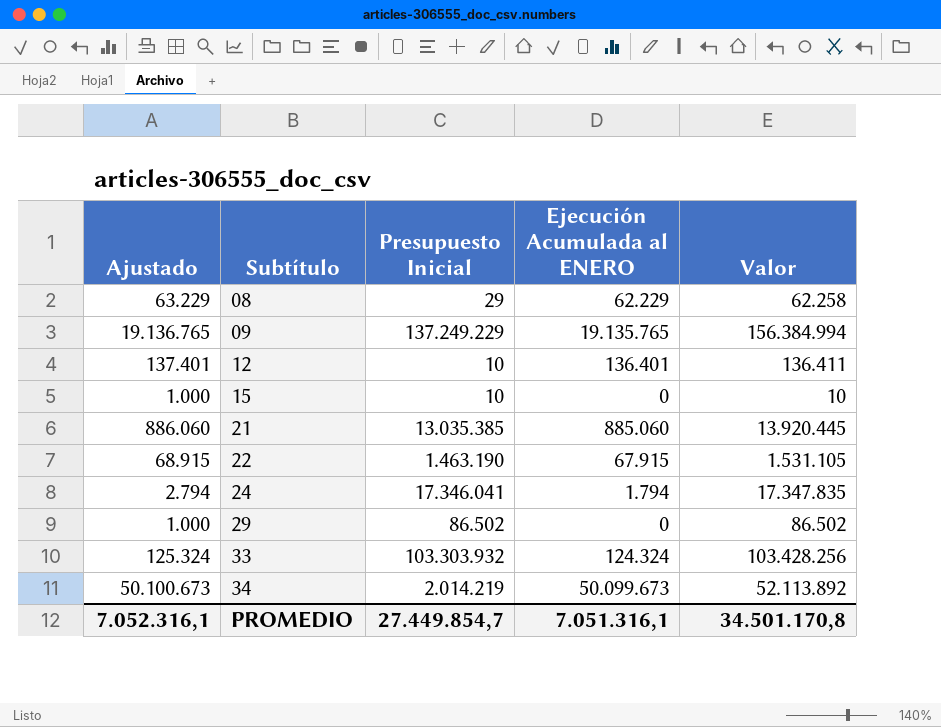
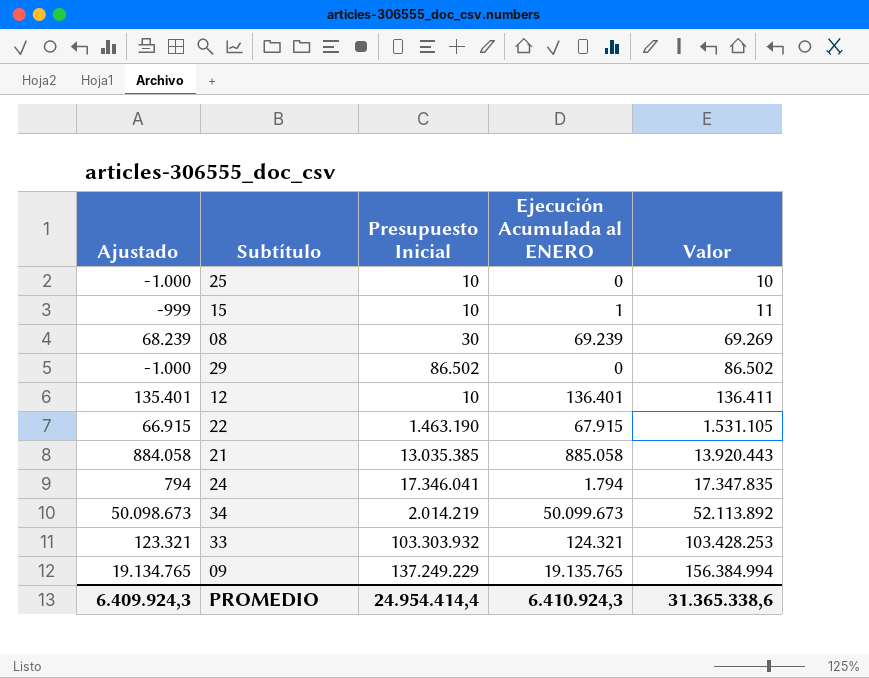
row order: Subtítulo ascending -> Valor ascending
column Ajustado | formula: [Ejecución Acumulada al ENERO] + 1000 -> [Ejecución Acumulada al ENERO] - 1000
row 25: none -> -1.000 | 10 | 0 | 10
15 | Ejecución Acumulada al ENERO: 0 -> 1
15 | Valor: 10 -> 11
08 | Presupuesto Inicial: 29 -> 30
08 | Ejecución Acumulada al ENERO: 62.229 -> 69.239
08 | Valor: 62.258 -> 69.269
21 | Ejecución Acumulada al ENERO: 885.060 -> 885.058
21 | Valor: 13.920.445 -> 13.920.443
33 | Ejecución Acumulada al ENERO: 124.324 -> 124.321
33 | Valor: 103.428.256 -> 103.428.253
PROMEDIO | Ajustado: 7.052.316,1 -> 6.409.924,3
PROMEDIO | Presupuesto Inicial: 27.449.854,7 -> 24.954.414,4
PROMEDIO | Ejecución Acumulada al ENERO: 7.051.316,1 -> 6.410.924,3
PROMEDIO | Valor: 34.501.170,8 -> 31.365.338,6

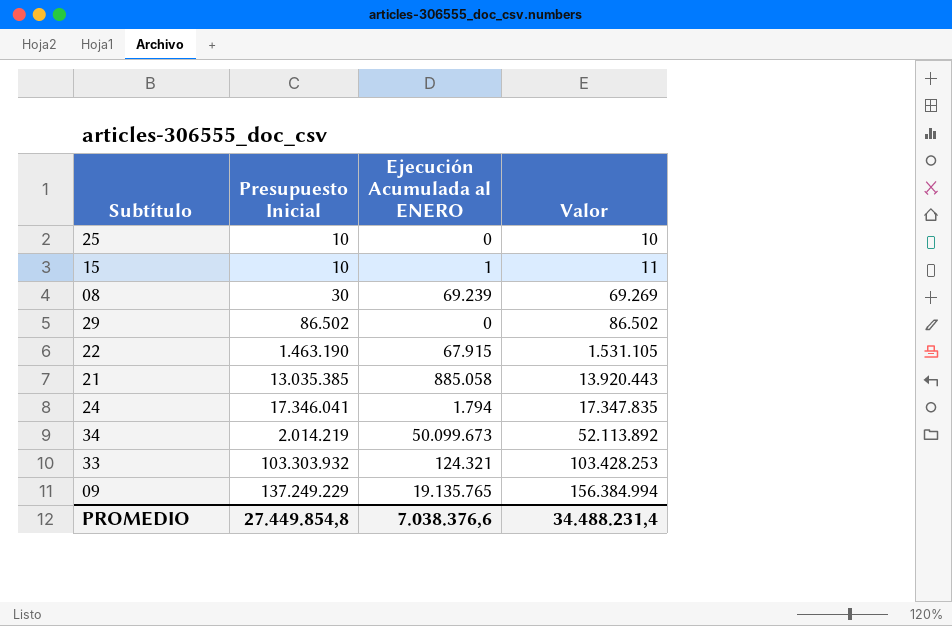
column Ajustado | formula: [Ejecución Acumulada al ENERO] - 1000 -> none
row 12: 135.401 | 10 | 136.401 | 136.411 -> none
PROMEDIO | Presupuesto Inicial: 24.954.414,4 -> 27.449.854,8
PROMEDIO | Ejecución Acumulada al ENERO: 6.410.924,3 -> 7.038.376,6
PROMEDIO | Valor: 31.365.338,6 -> 34.488.231,4

